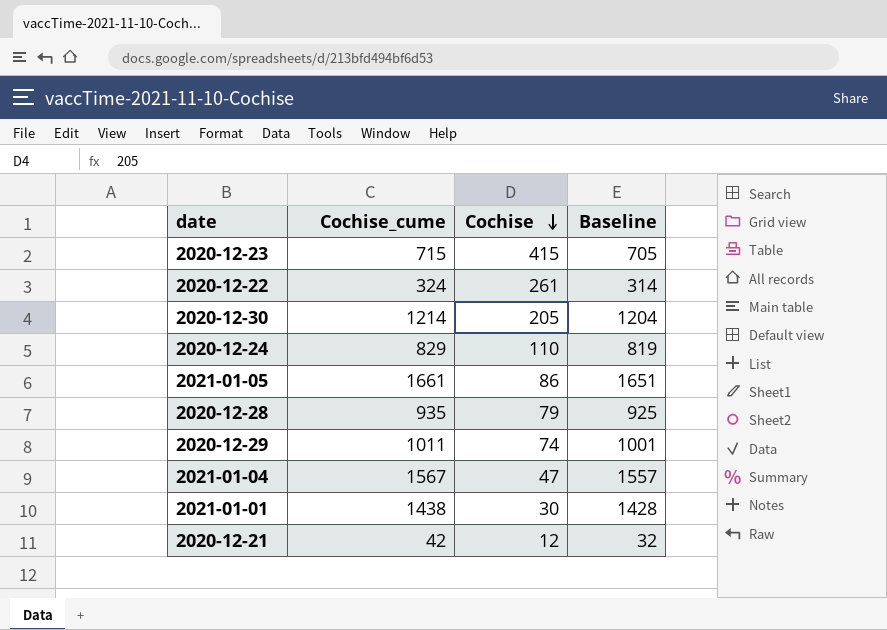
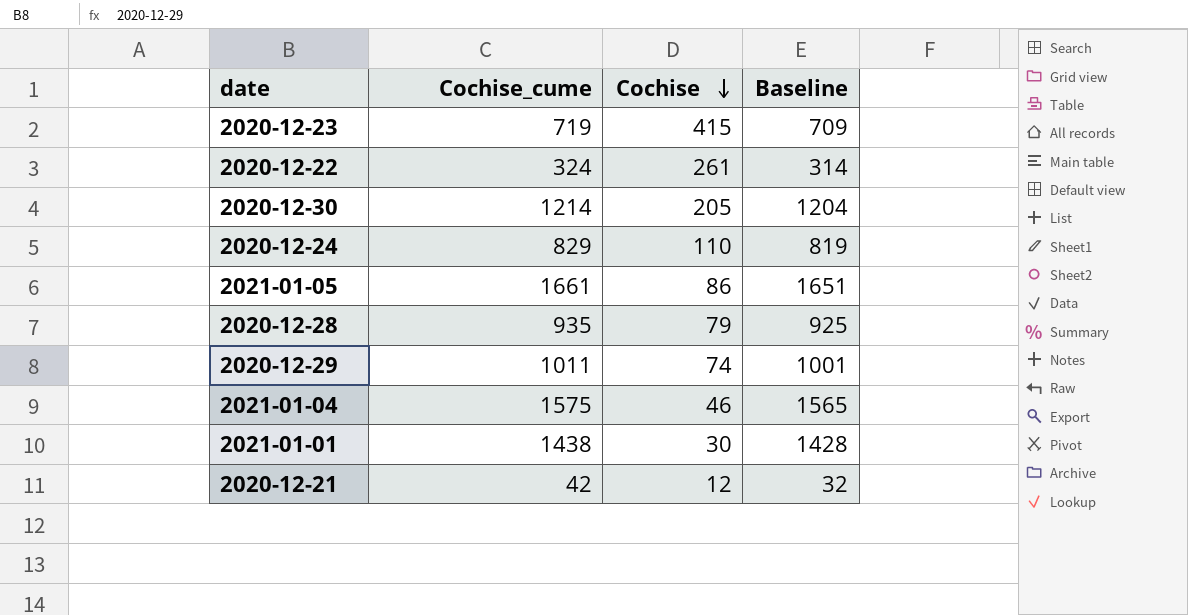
2020-12-23 | Cochise_cume: 715 -> 719
2020-12-23 | Baseline: 705 -> 709
2021-01-04 | Cochise_cume: 1567 -> 1575
2021-01-04 | Cochise: 47 -> 46
2021-01-04 | Baseline: 1557 -> 1565

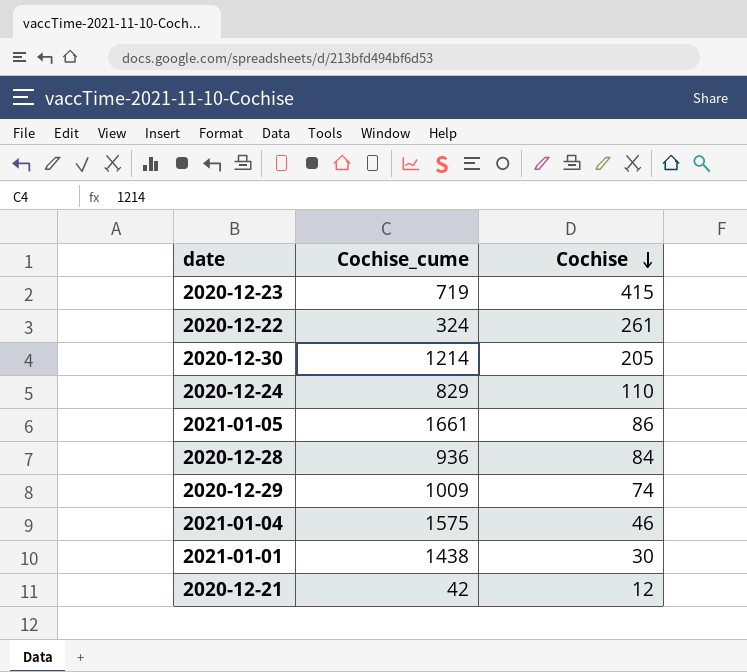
column Baseline | formula: [Cochise_cume] - 10 -> none
2020-12-28 | Cochise_cume: 935 -> 936
2020-12-28 | Cochise: 79 -> 84
2020-12-29 | Cochise_cume: 1011 -> 1009

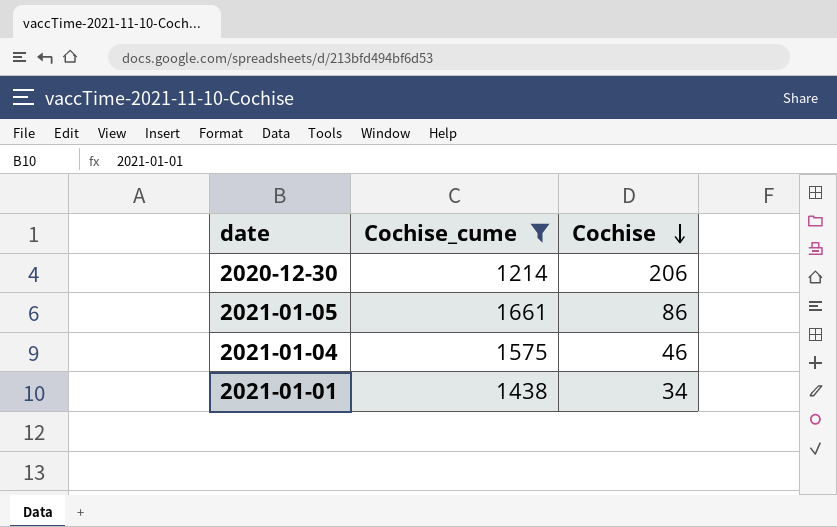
filter: none -> Cochise_cume >= 1214
2020-12-30 | Cochise: 205 -> 206
2021-01-01 | Cochise: 30 -> 34

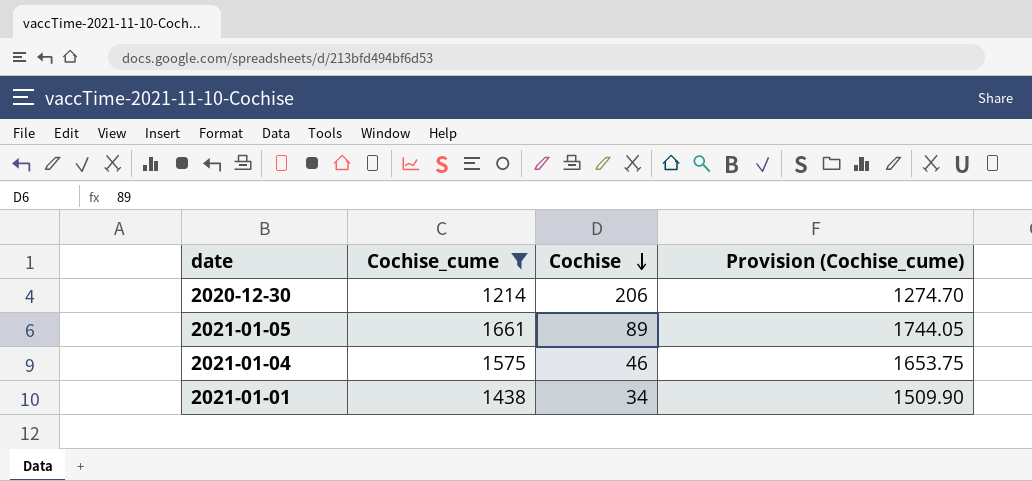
column Provision (Cochise_cume) | formula: none -> [Cochise_cume] * 1.05
2021-01-05 | Cochise: 86 -> 89

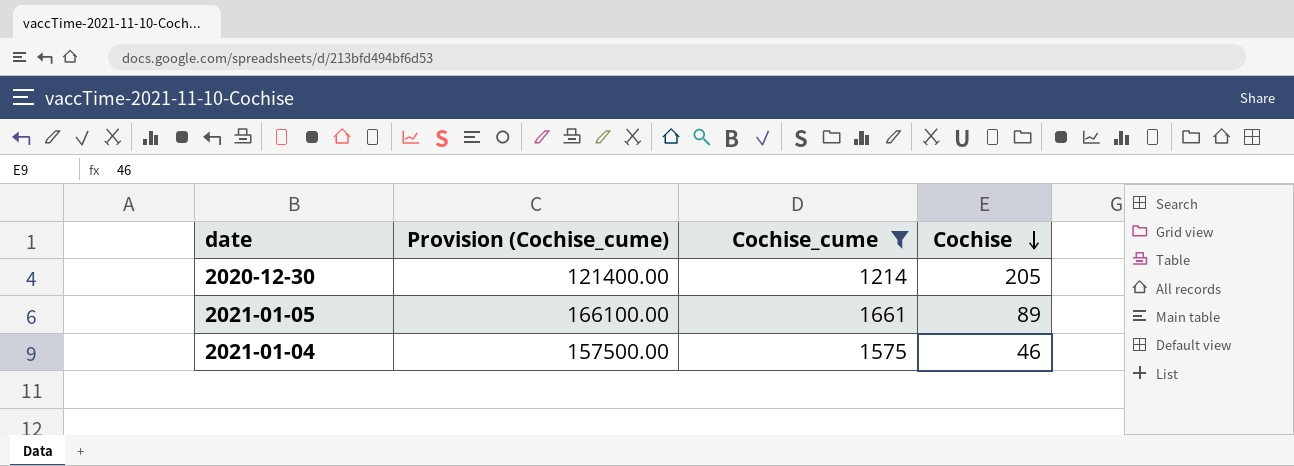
column Provision (Cochise_cume) | formula: [Cochise_cume] * 1.05 -> [Cochise_cume] * 100
column Provision (Cochise_cume) | position: 4 -> 2
row 2021-01-01: 1438 | 34 | 1509.90 -> none
2020-12-30 | Cochise: 206 -> 205

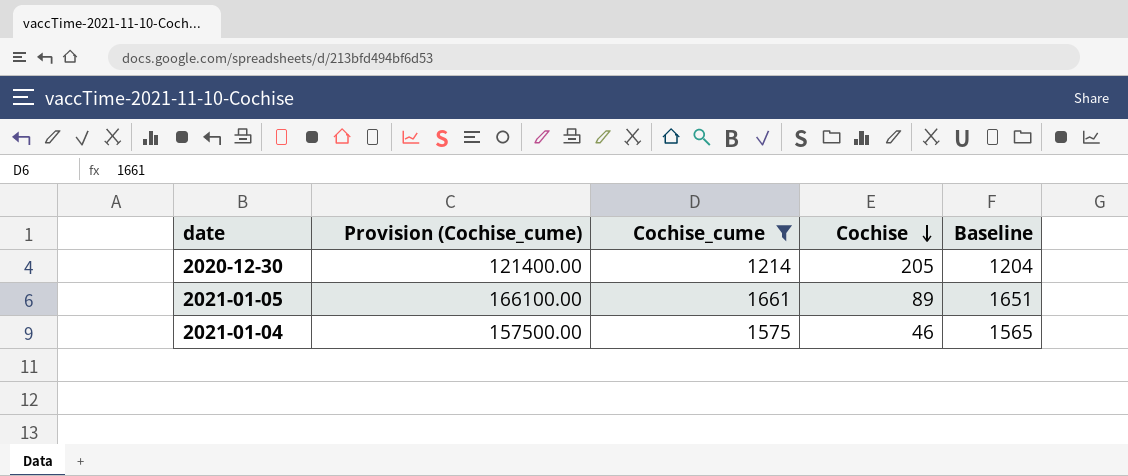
column Baseline | formula: none -> [Cochise_cume] - 10

